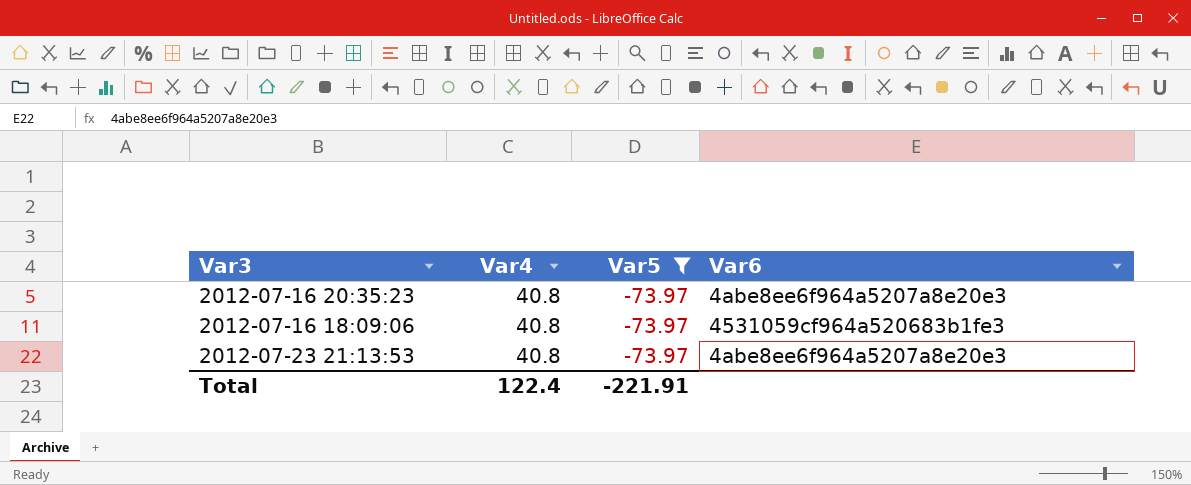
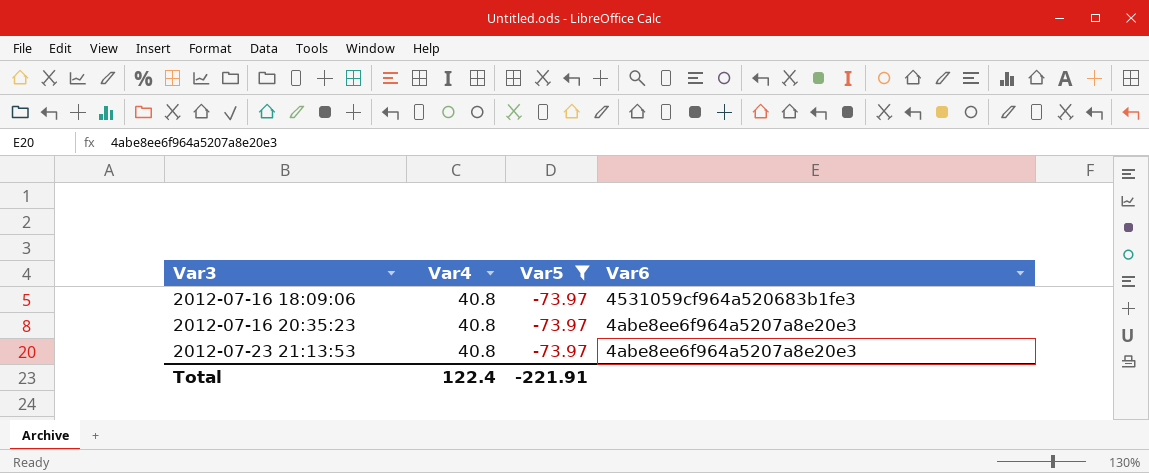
row order: none -> Var3 ascending

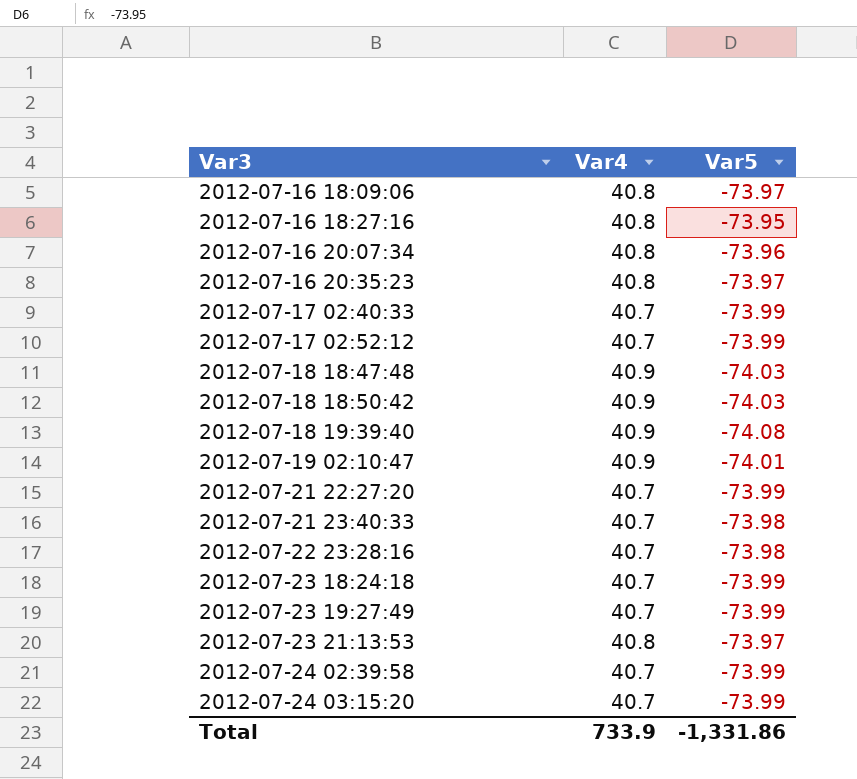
filter: Var5 = -73.97 -> none
column Var6 | position: 4 -> none
Total | Var4: 122.4 -> 733.9
Total | Var5: -221.91 -> -1,331.86

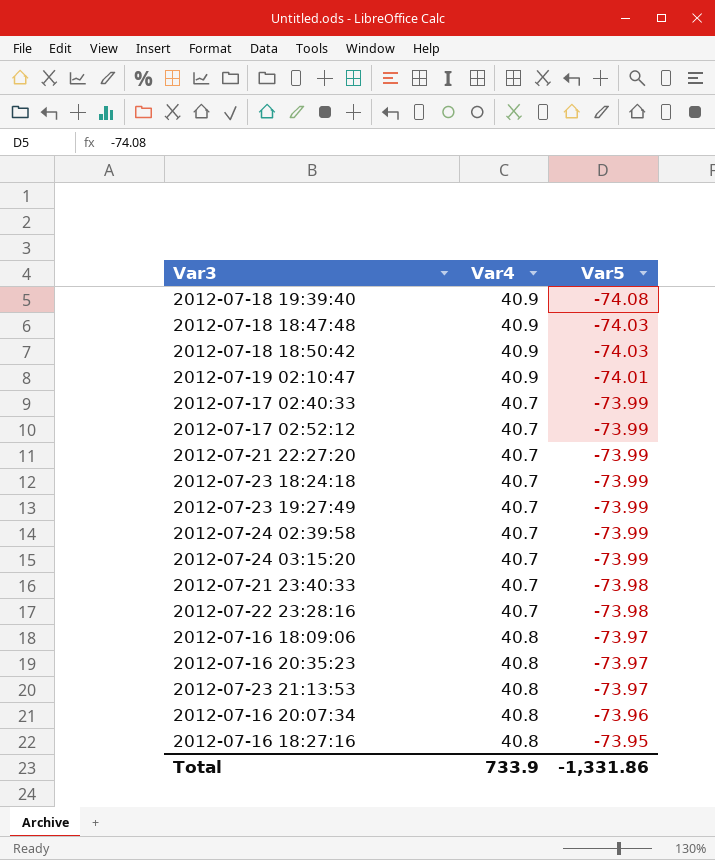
row order: Var3 ascending -> Var5 ascending

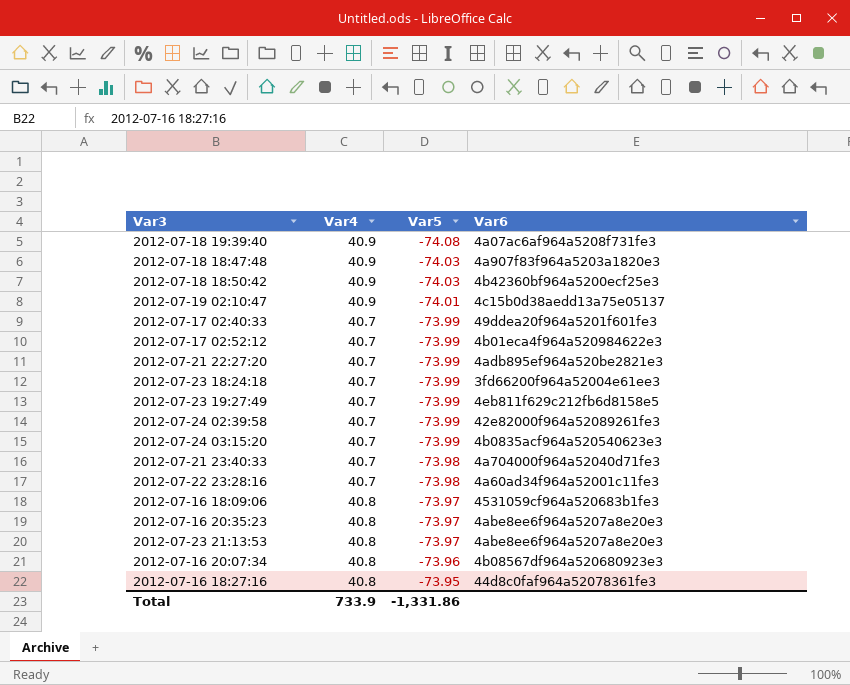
column Var6 | position: none -> 4

